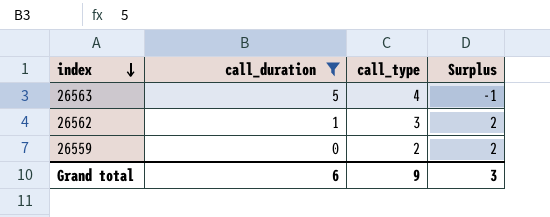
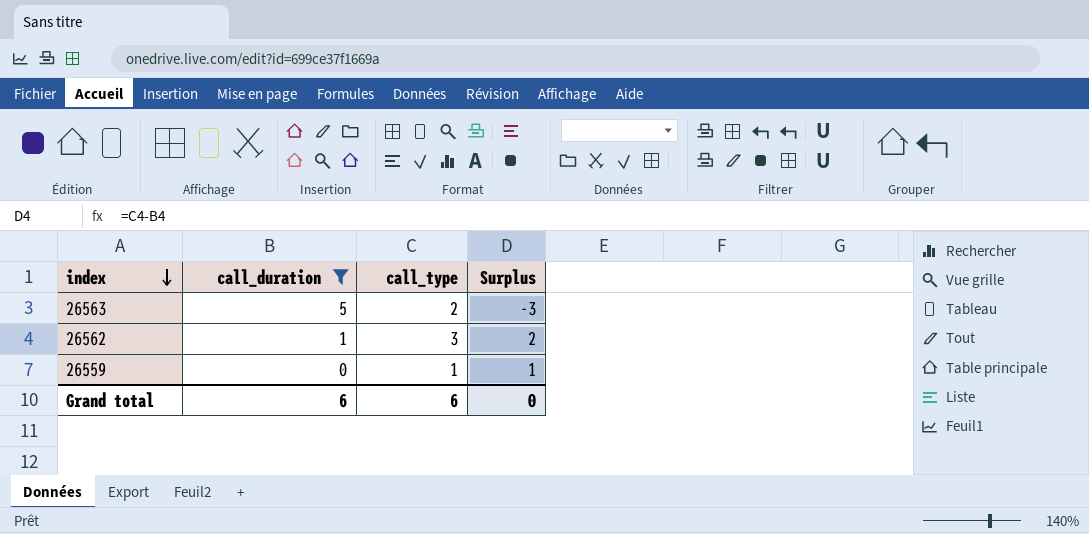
26563 | call_type: 4 -> 2
26563 | Surplus: -1 -> -3
26559 | call_type: 2 -> 1
26559 | Surplus: 2 -> 1
Grand total | call_type: 9 -> 6
Grand total | Surplus: 3 -> 0

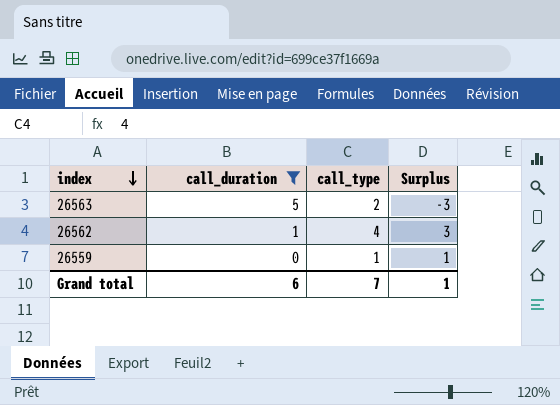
26562 | call_type: 3 -> 4
26562 | Surplus: 2 -> 3
Grand total | call_type: 6 -> 7
Grand total | Surplus: 0 -> 1

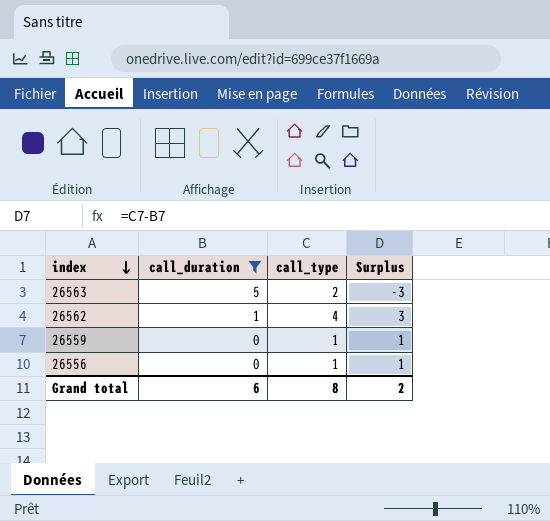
row 26556: none -> 0 | 1 | 1
Grand total | call_type: 7 -> 8
Grand total | Surplus: 1 -> 2

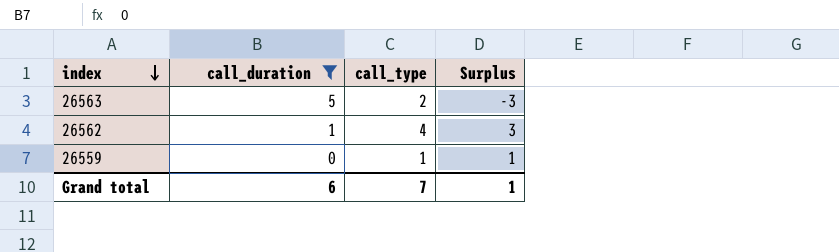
row 26556: 0 | 1 | 1 -> none
Grand total | call_type: 8 -> 7
Grand total | Surplus: 2 -> 1

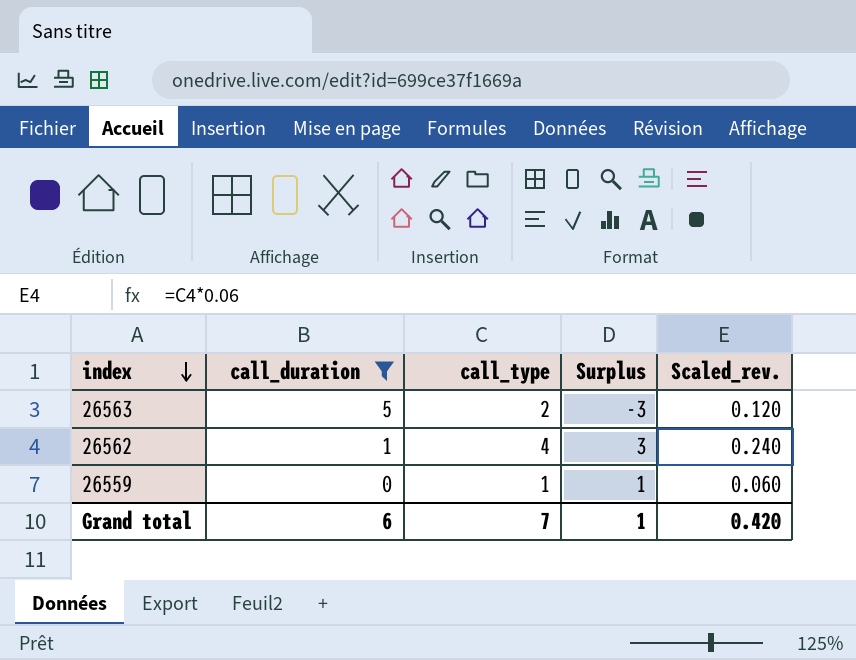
column Scaled_rev. | formula: none -> [call_type] * 0.06

